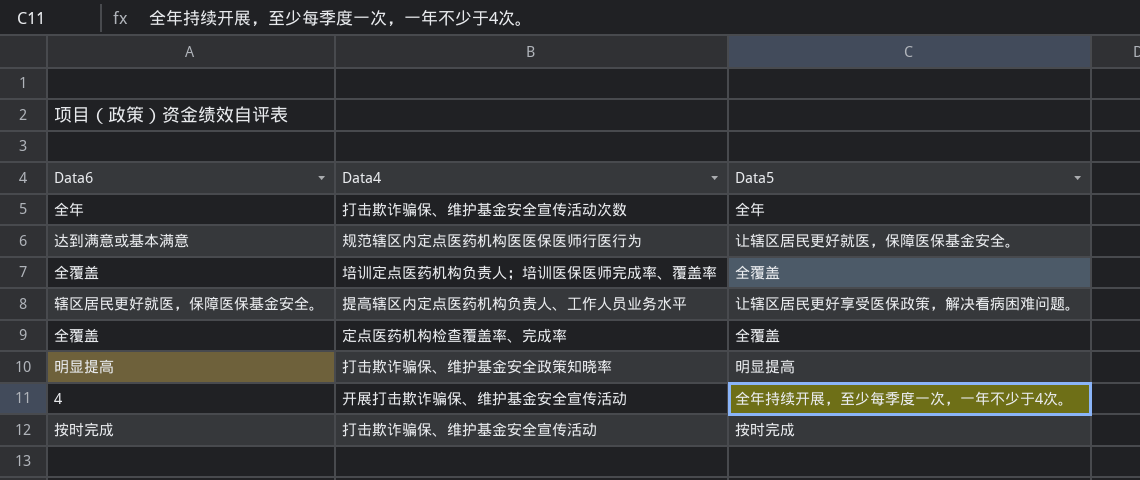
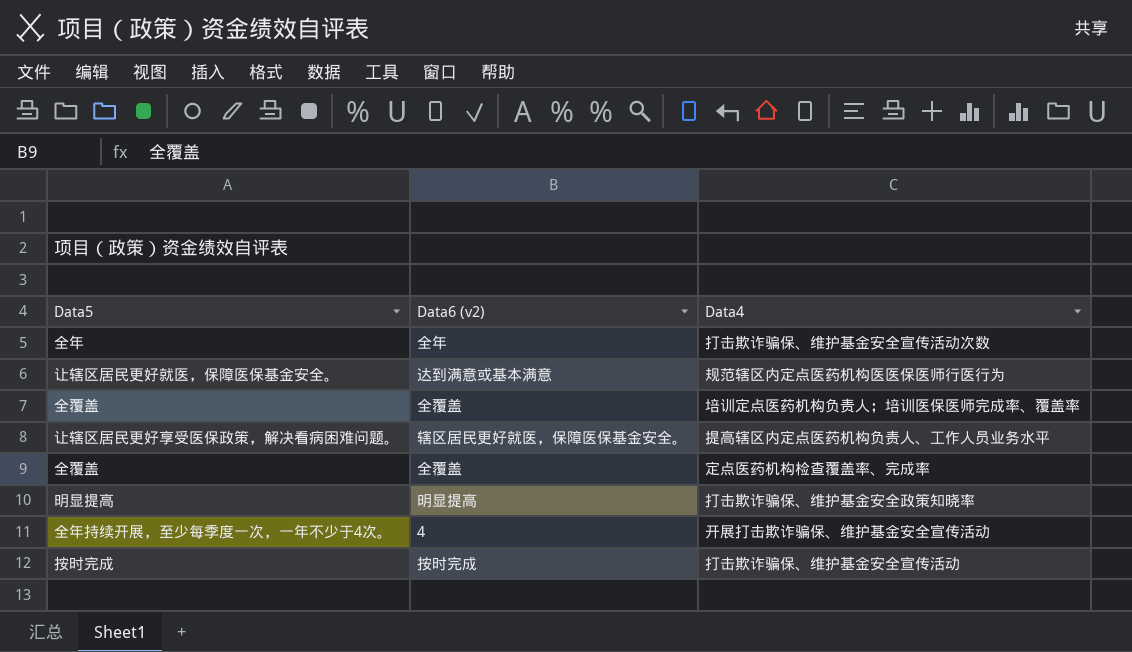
column Data5 | position: 3 -> 1
column name: Data6 -> Data6 (v2)

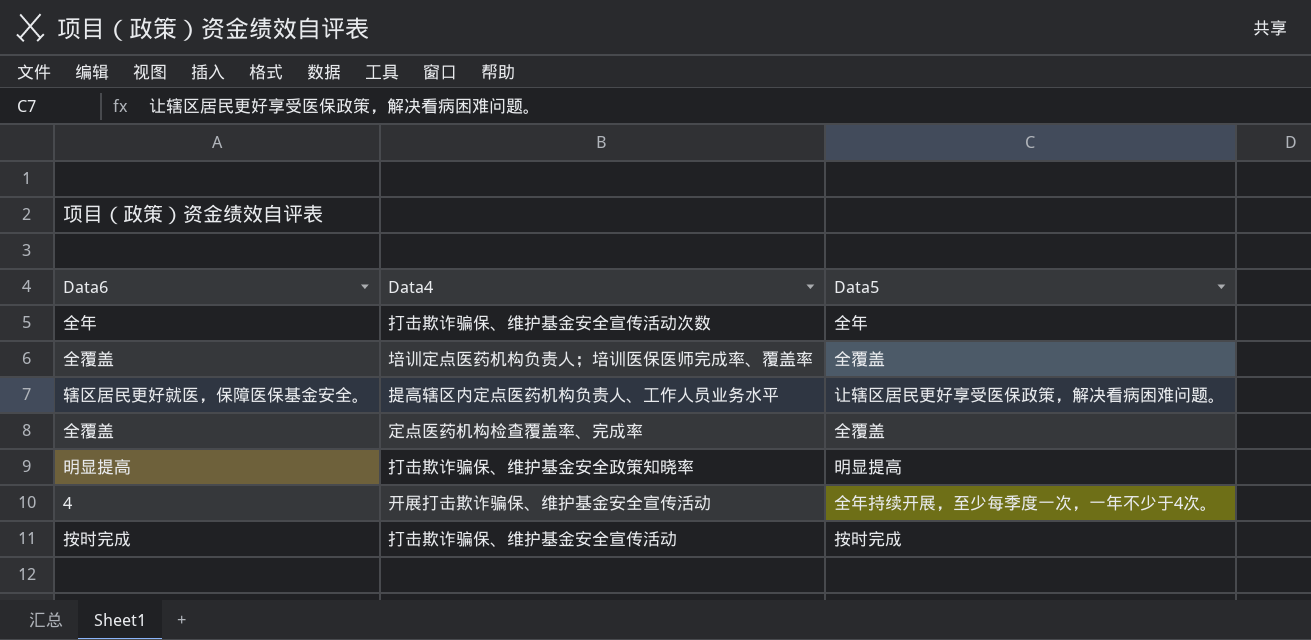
column name: Data6 (v2) -> Data6
column Data5 | position: 1 -> 3
row 规范辖区内定点医药机构医医保医师行医行为: 让辖区居民更好就医，保障医保基金安全。 | 达到满意或基本满意 -> none

